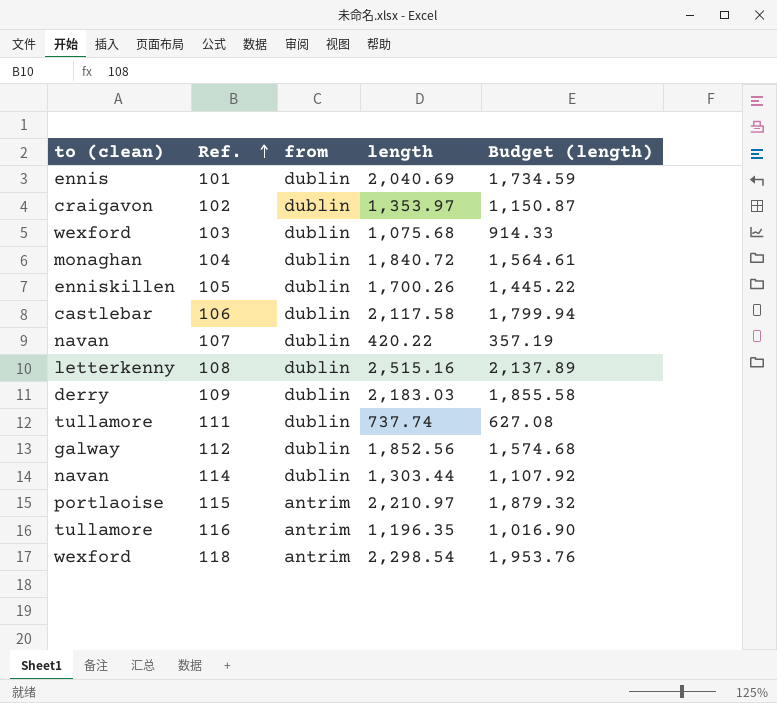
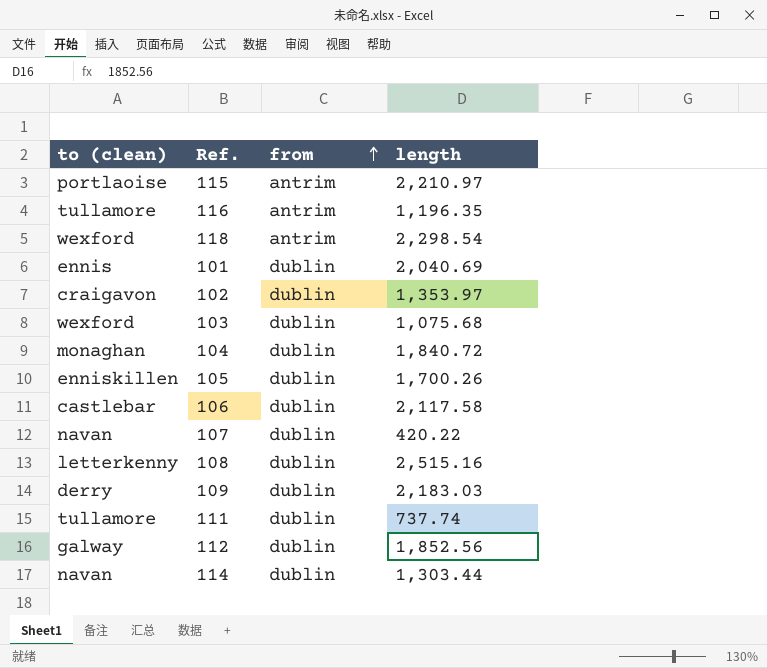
row order: Ref. ascending -> from ascending
column Budget (length) | formula: [length] * 0.85 -> none

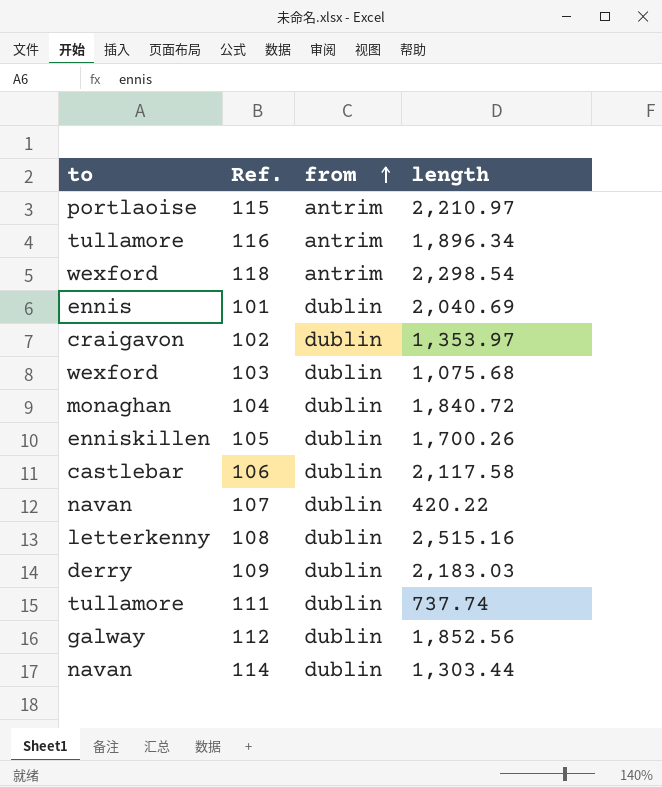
column name: to (clean) -> to
116 | length: 1,196.35 -> 1,896.34

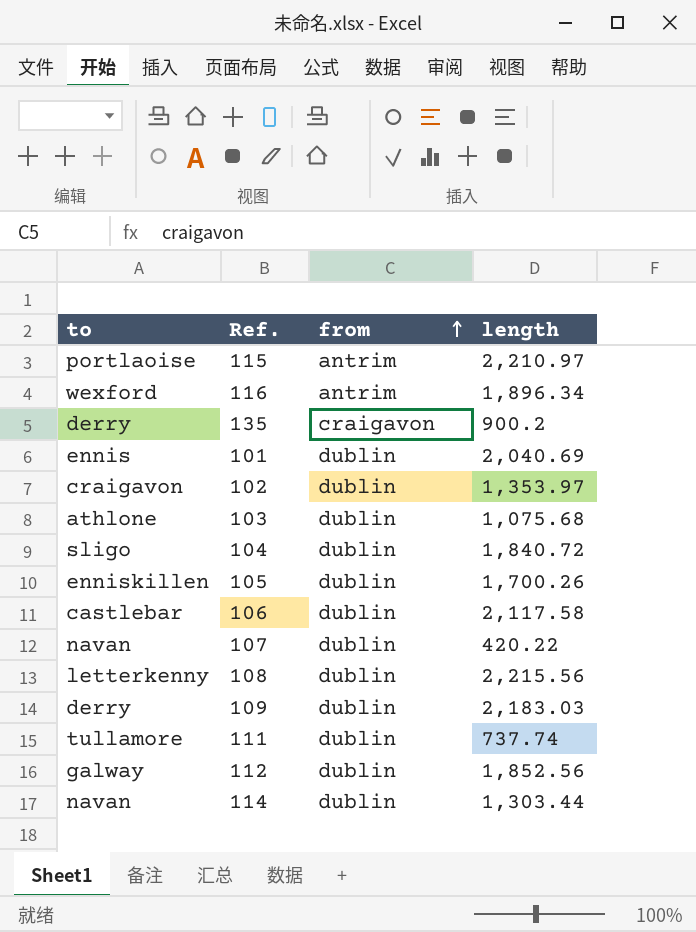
row 118: wexford | antrim | 2,298.54 -> none
116 | to: tullamore -> wexford
row 135: none -> derry | craigavon | 900.2
103 | to: wexford -> athlone
104 | to: monaghan -> sligo
108 | length: 2,515.16 -> 2,215.56

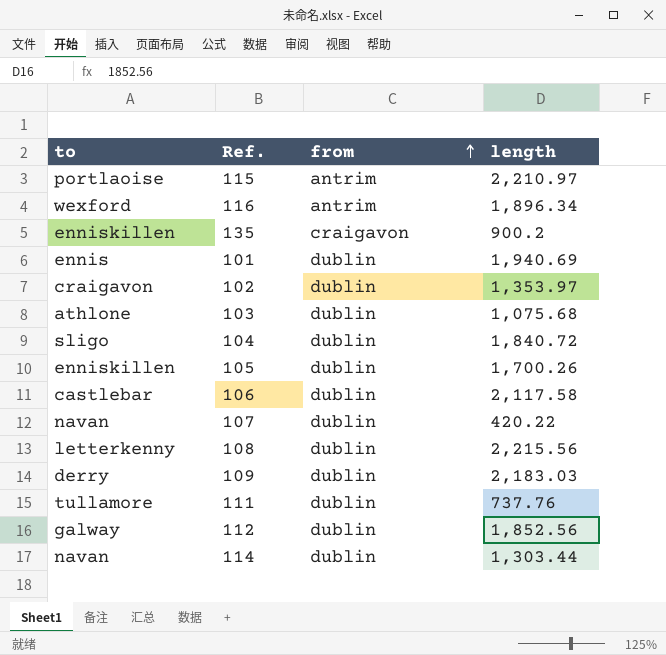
135 | to: derry -> enniskillen
101 | length: 2,040.69 -> 1,940.69
111 | length: 737.74 -> 737.76

